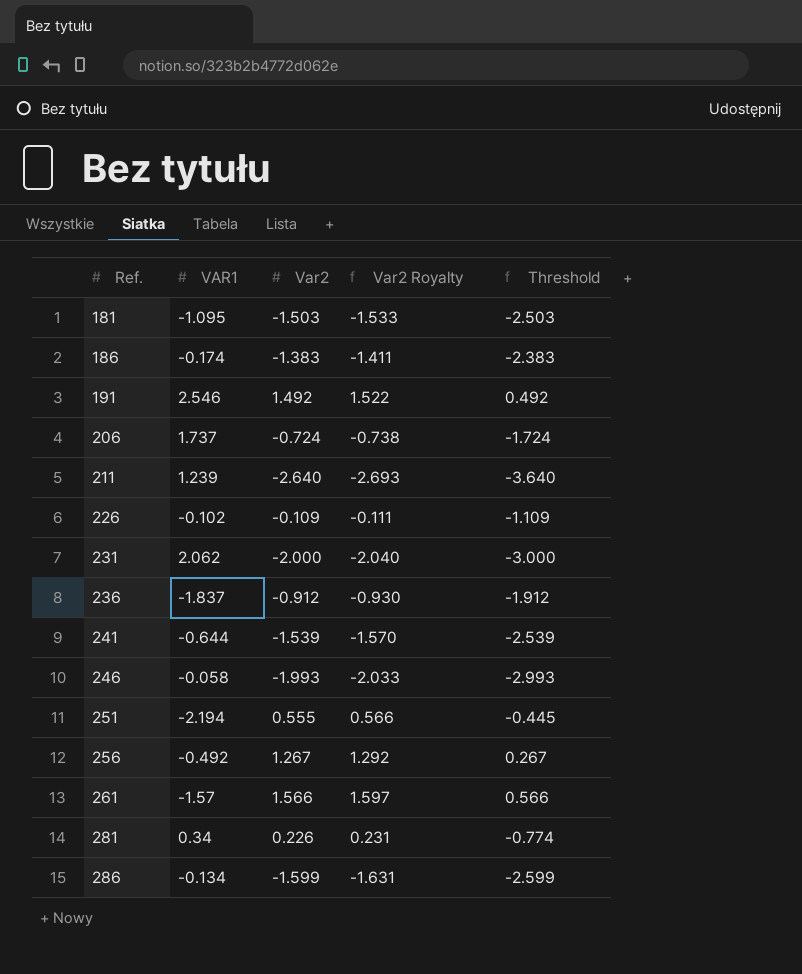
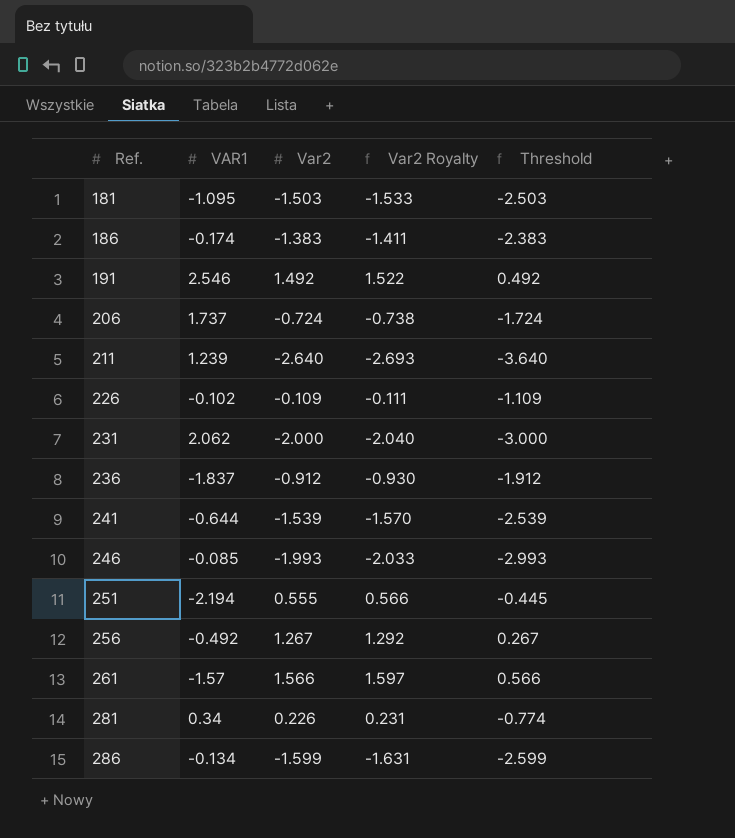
246 | VAR1: -0.058 -> -0.085

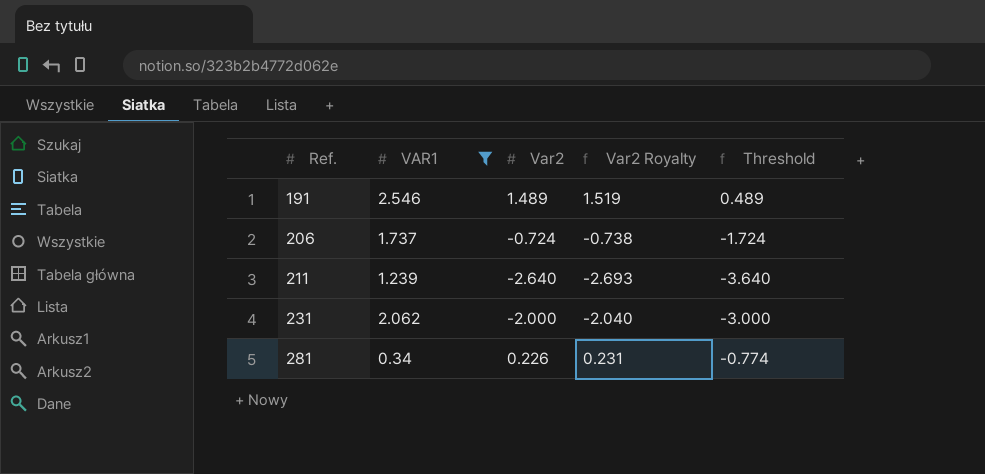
filter: none -> VAR1 >= 0.34
191 | Var2: 1.492 -> 1.489
191 | Var2 Royalty: 1.522 -> 1.519
191 | Threshold: 0.492 -> 0.489

